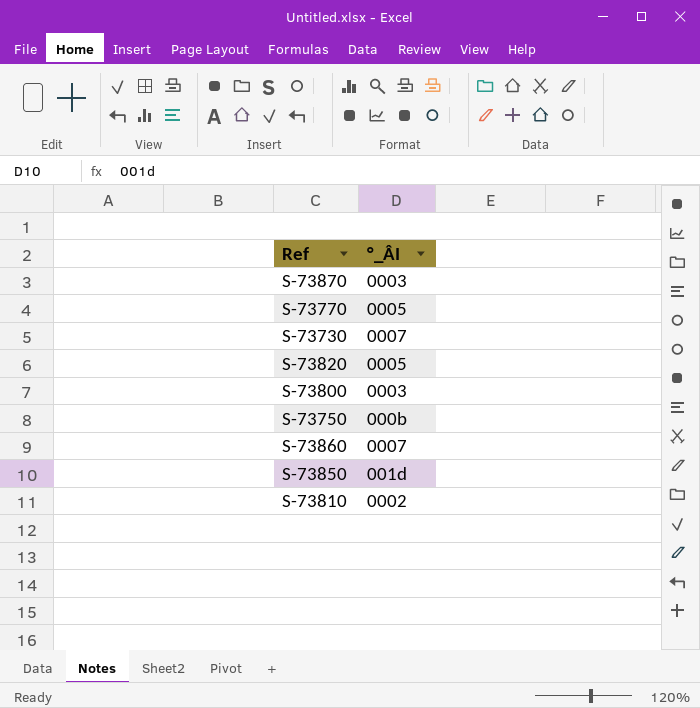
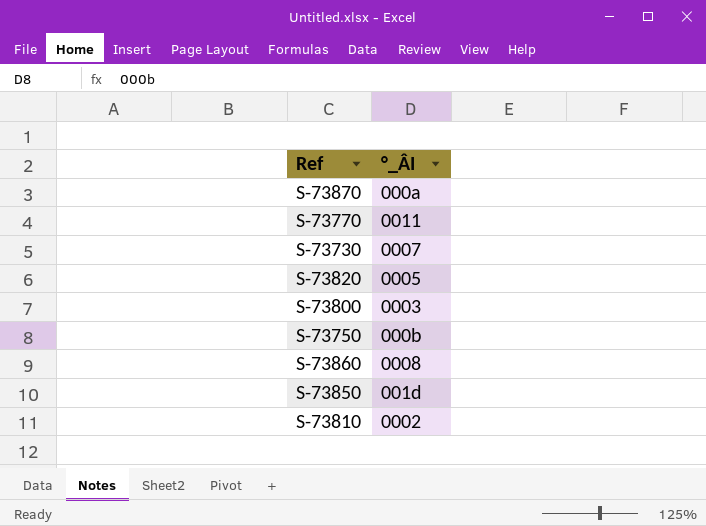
S-73870 | °_ÂI: 0003 -> 000a
S-73770 | °_ÂI: 0005 -> 0011
S-73860 | °_ÂI: 0007 -> 0008

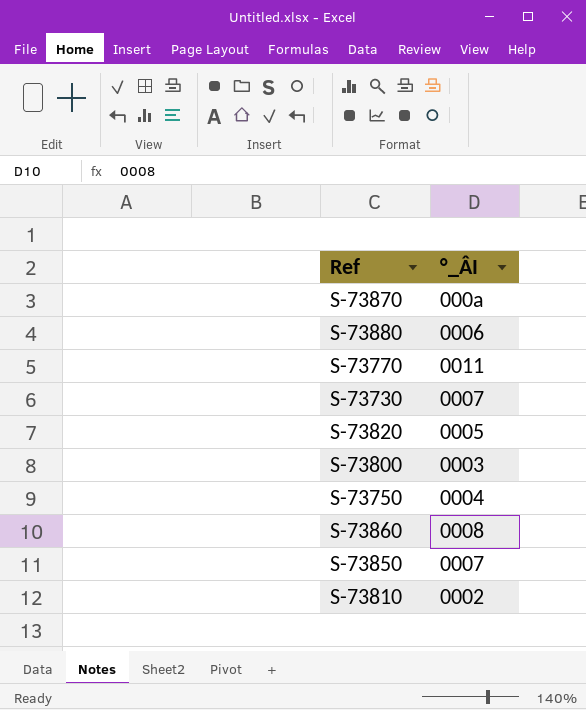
row S-73880: none -> 0006
S-73750 | °_ÂI: 000b -> 0004
S-73850 | °_ÂI: 001d -> 0007

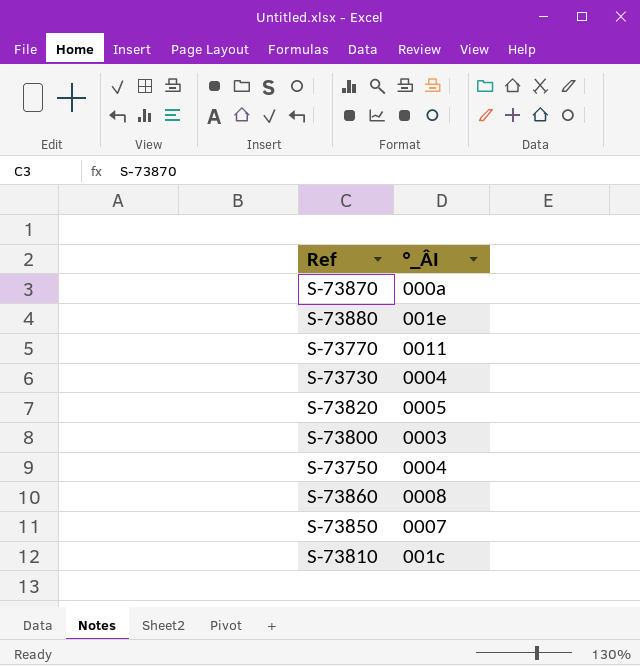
S-73880 | °_ÂI: 0006 -> 001e
S-73730 | °_ÂI: 0007 -> 0004
S-73810 | °_ÂI: 0002 -> 001c

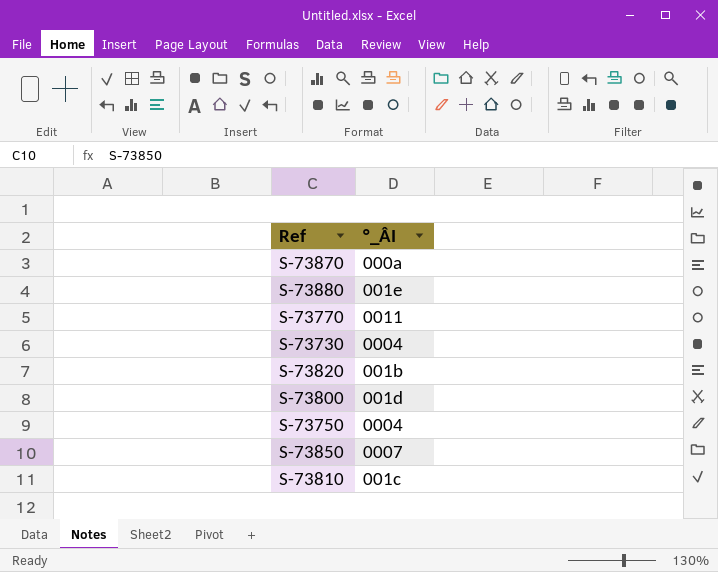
row S-73860: 0008 -> none
S-73820 | °_ÂI: 0005 -> 001b
S-73800 | °_ÂI: 0003 -> 001d

